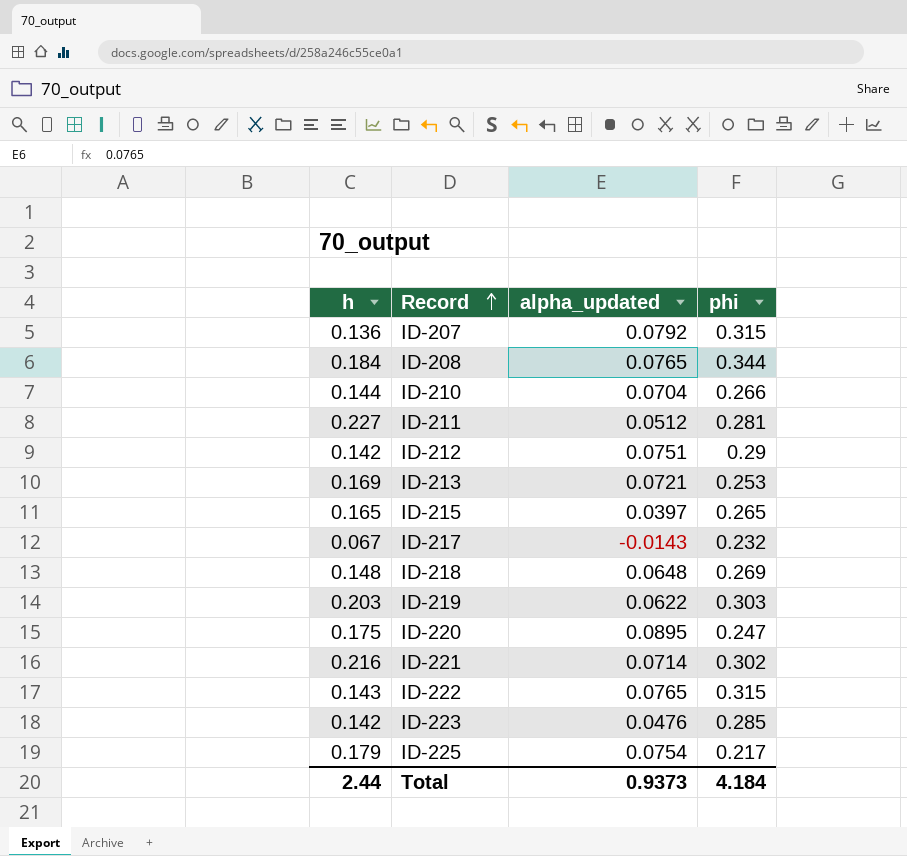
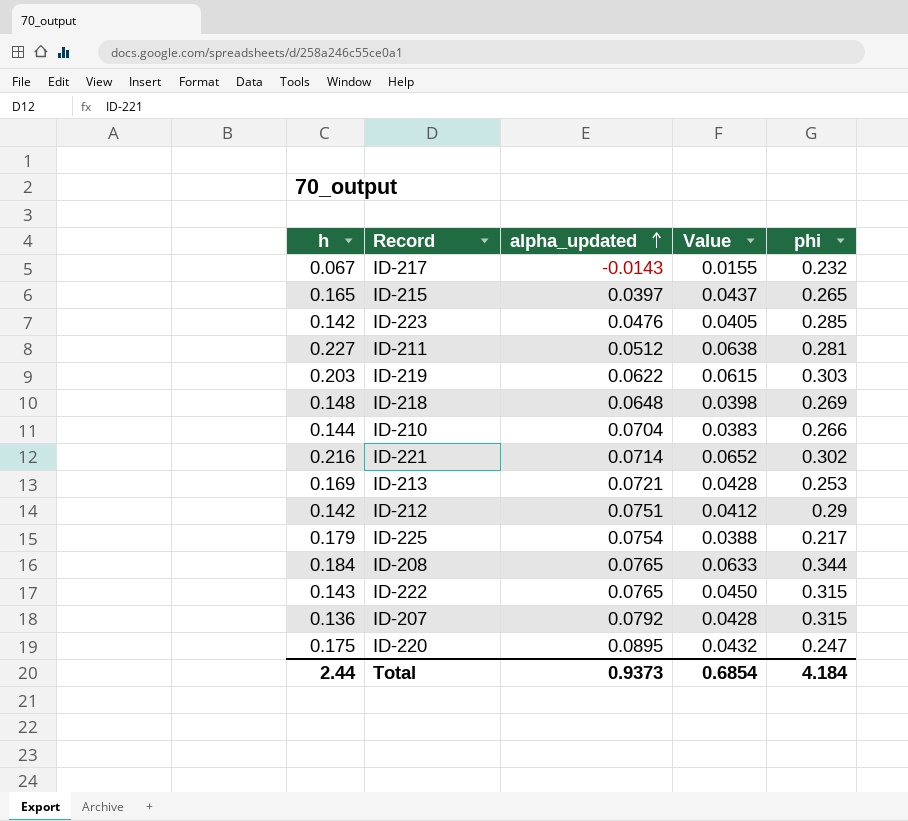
row order: Record ascending -> alpha_updated ascending
column Value | formula: none -> [h] * [phi]

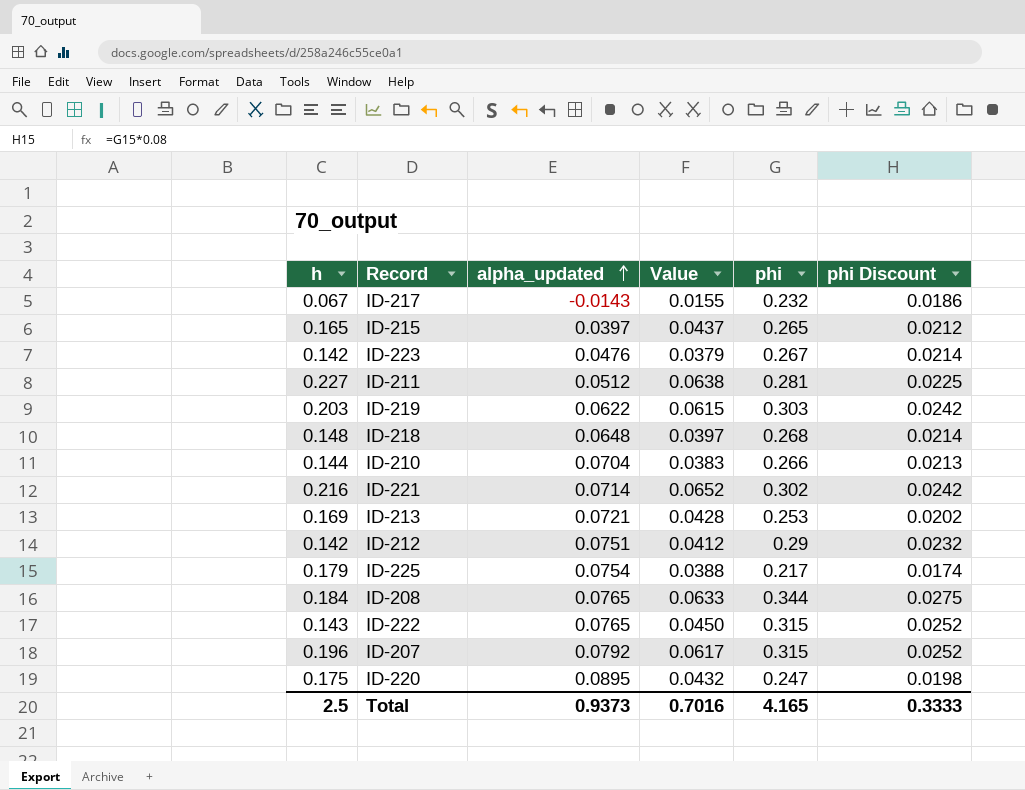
column phi Discount | formula: none -> [phi] * 0.08
ID-223 | Value: 0.0405 -> 0.0379
ID-223 | phi: 0.285 -> 0.267
ID-218 | Value: 0.0398 -> 0.0397
ID-218 | phi: 0.269 -> 0.268
ID-207 | h: 0.136 -> 0.196
ID-207 | Value: 0.0428 -> 0.0617
Total | h: 2.44 -> 2.5
Total | Value: 0.6854 -> 0.7016
Total | phi: 4.184 -> 4.165

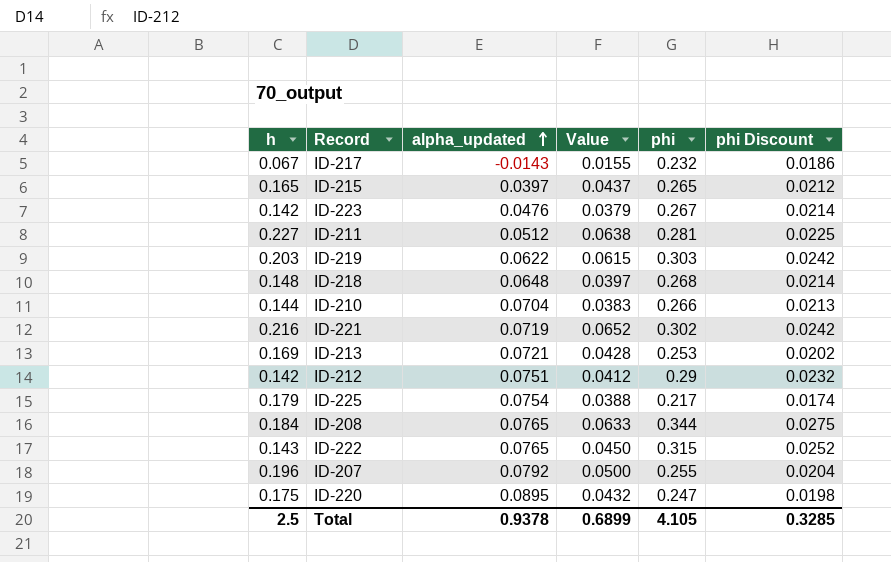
ID-221 | alpha_updated: 0.0714 -> 0.0719
ID-207 | Value: 0.0617 -> 0.0500
ID-207 | phi: 0.315 -> 0.255
ID-207 | phi Discount: 0.0252 -> 0.0204
Total | alpha_updated: 0.9373 -> 0.9378
Total | Value: 0.7016 -> 0.6899
Total | phi: 4.165 -> 4.105
Total | phi Discount: 0.3333 -> 0.3285

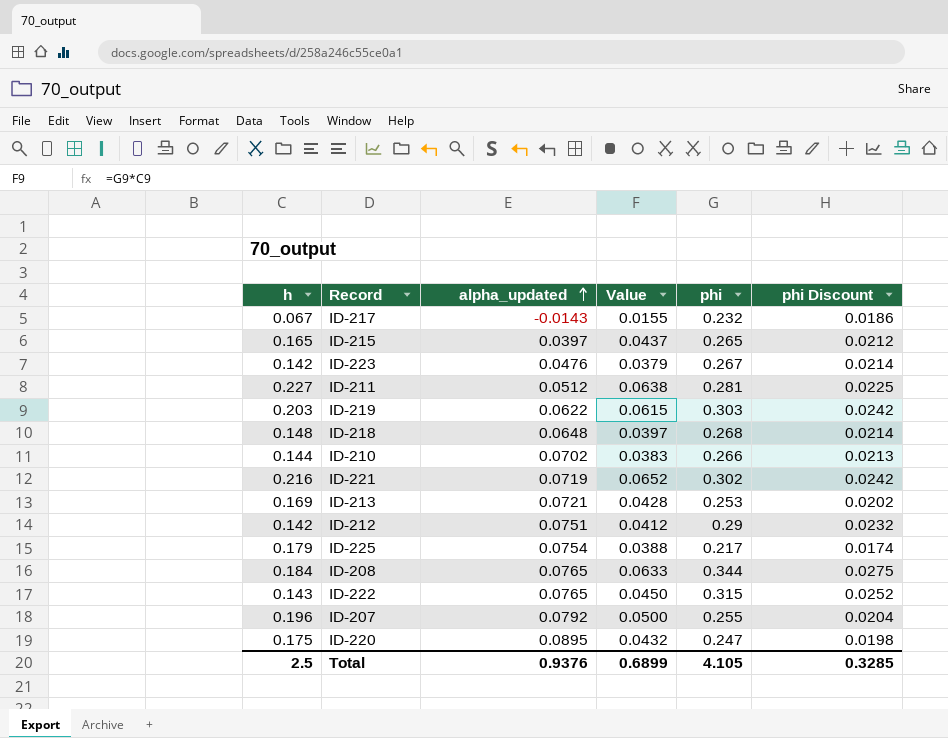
ID-210 | alpha_updated: 0.0704 -> 0.0702
Total | alpha_updated: 0.9378 -> 0.9376

